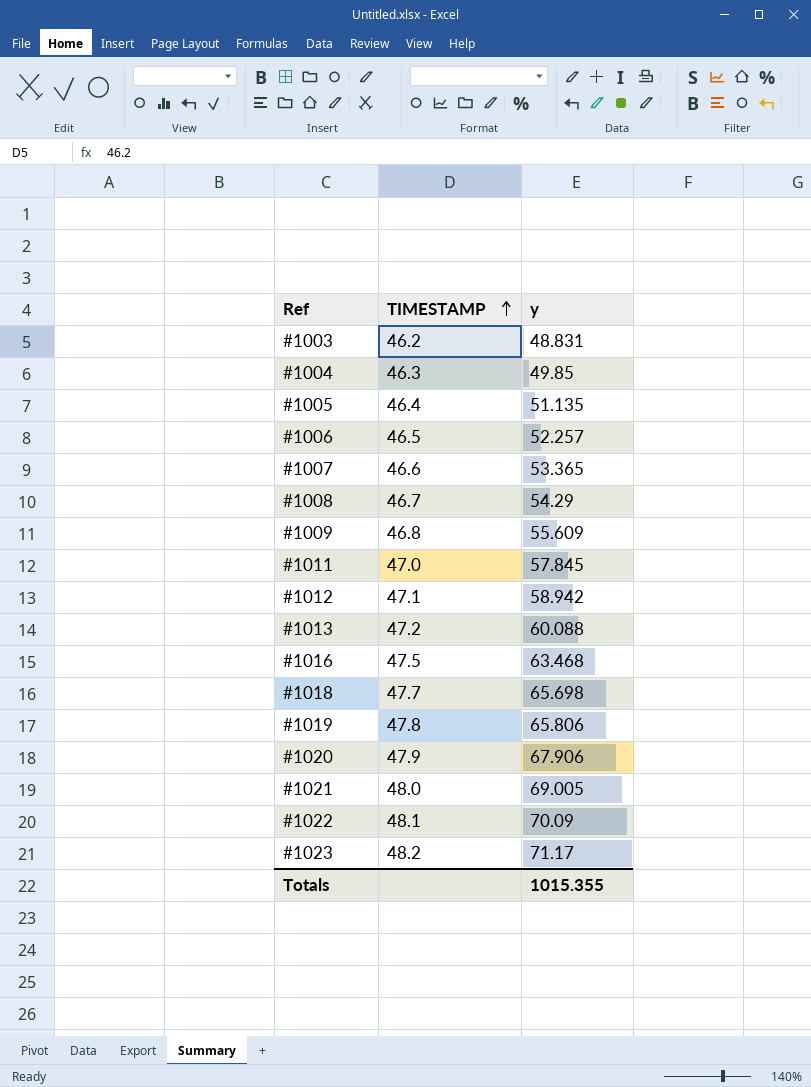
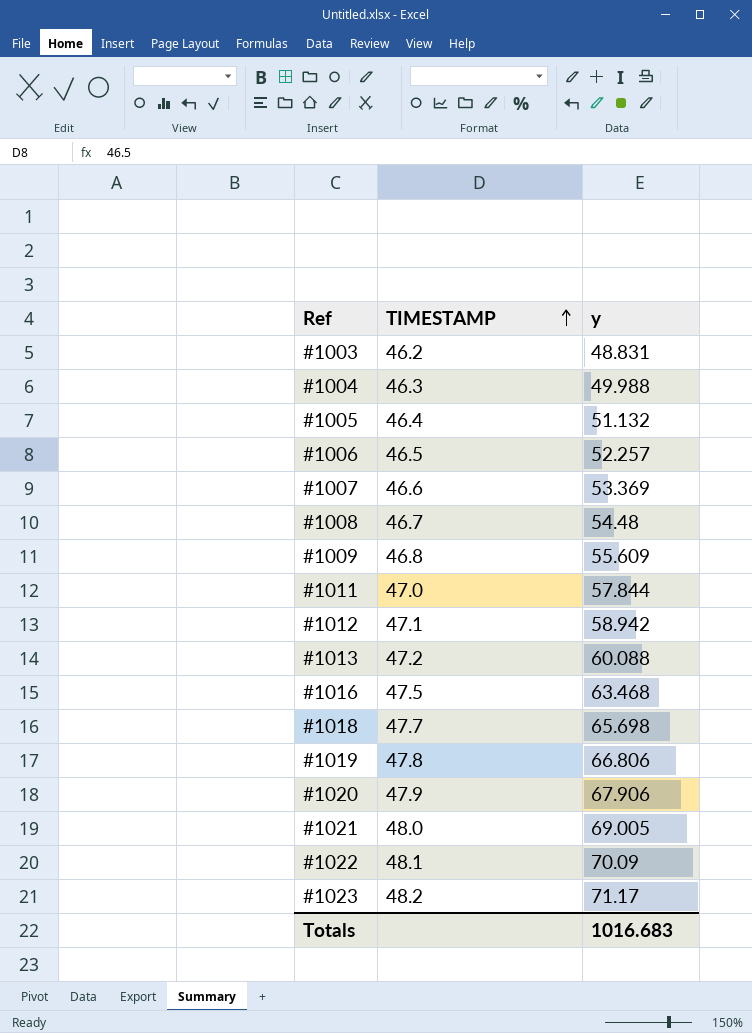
#1004 | y: 49.85 -> 49.988
#1005 | y: 51.135 -> 51.132
#1007 | y: 53.365 -> 53.369
#1008 | y: 54.29 -> 54.48
#1011 | y: 57.845 -> 57.844
#1019 | y: 65.806 -> 66.806
Totals | y: 1015.355 -> 1016.683

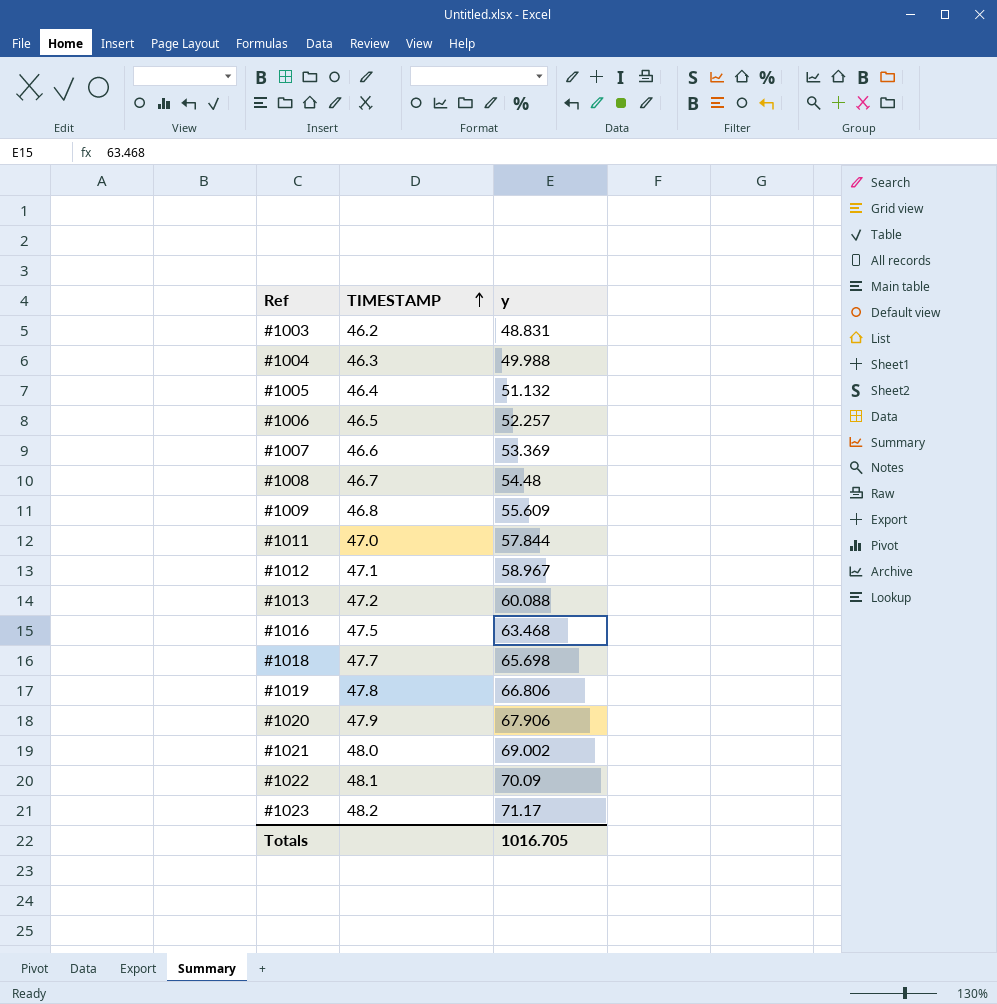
#1012 | y: 58.942 -> 58.967
#1021 | y: 69.005 -> 69.002
Totals | y: 1016.683 -> 1016.705

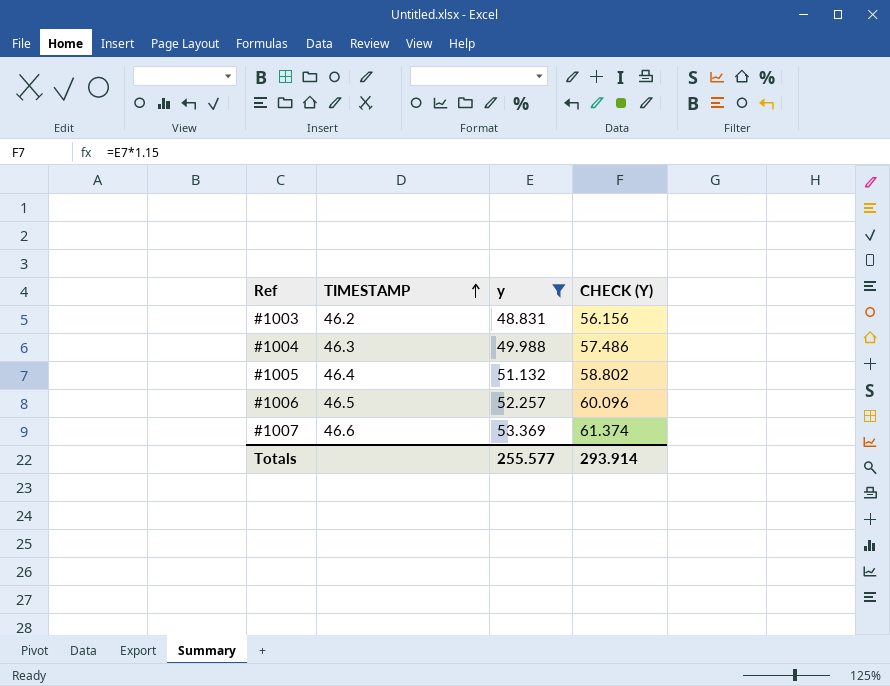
filter: none -> y <= 53.369
column CHECK (Y) | formula: none -> [y] * 1.15
Totals | y: 1016.705 -> 255.577

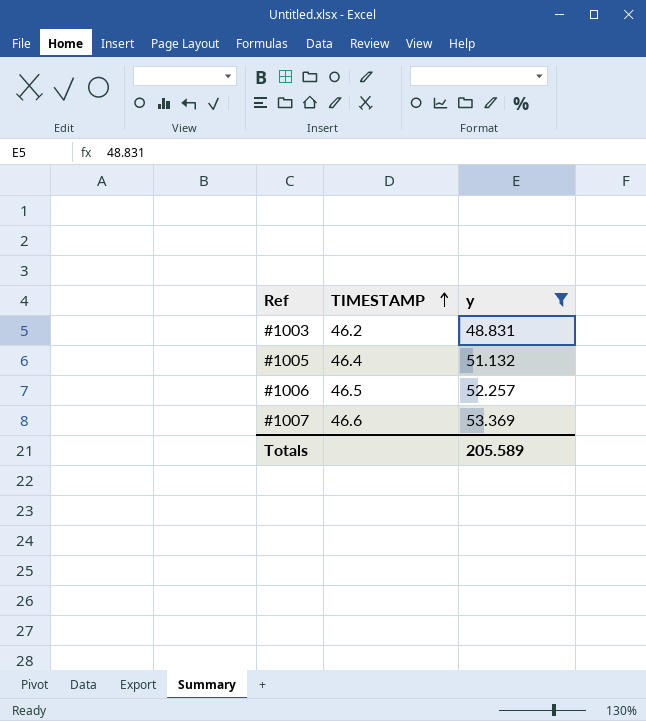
column CHECK (Y) | formula: [y] * 1.15 -> none
row #1004: 46.3 | 49.988 | 57.486 -> none
Totals | y: 255.577 -> 205.589

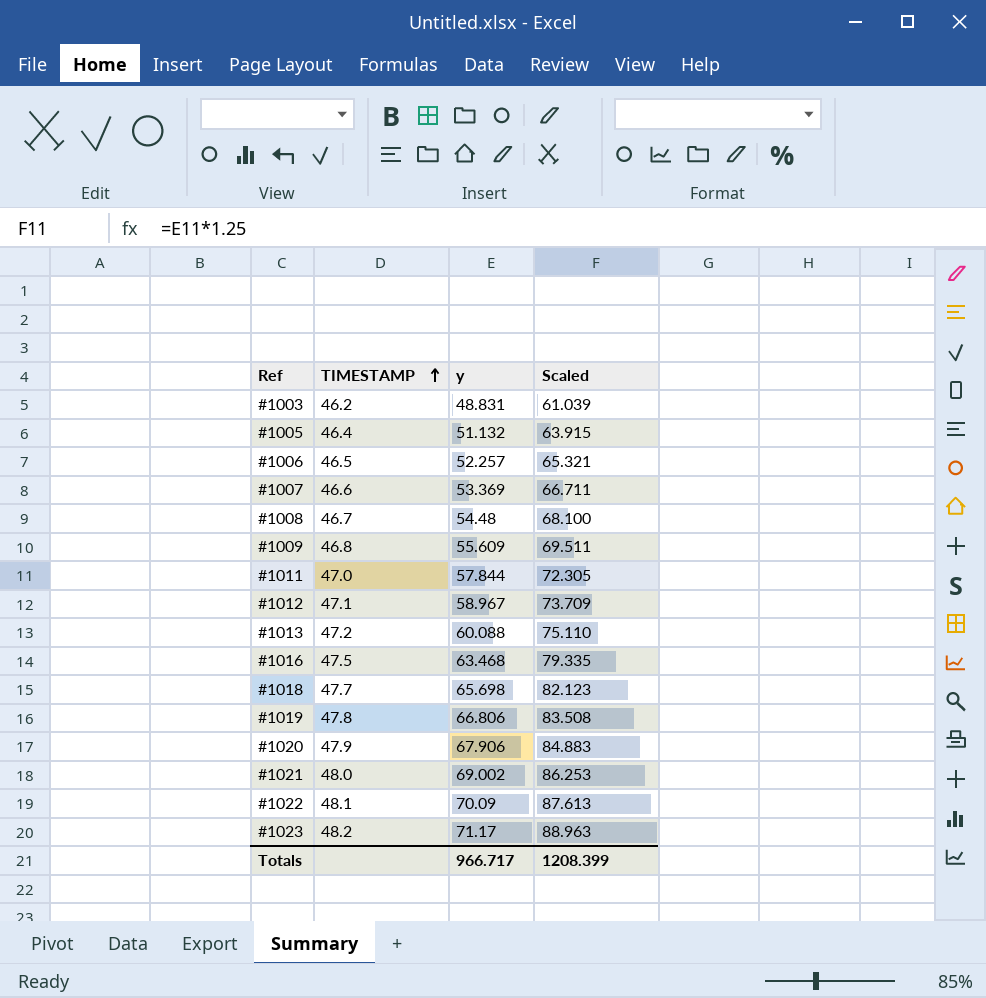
filter: y <= 53.369 -> none
column Scaled | formula: none -> [y] * 1.25
Totals | y: 205.589 -> 966.717

